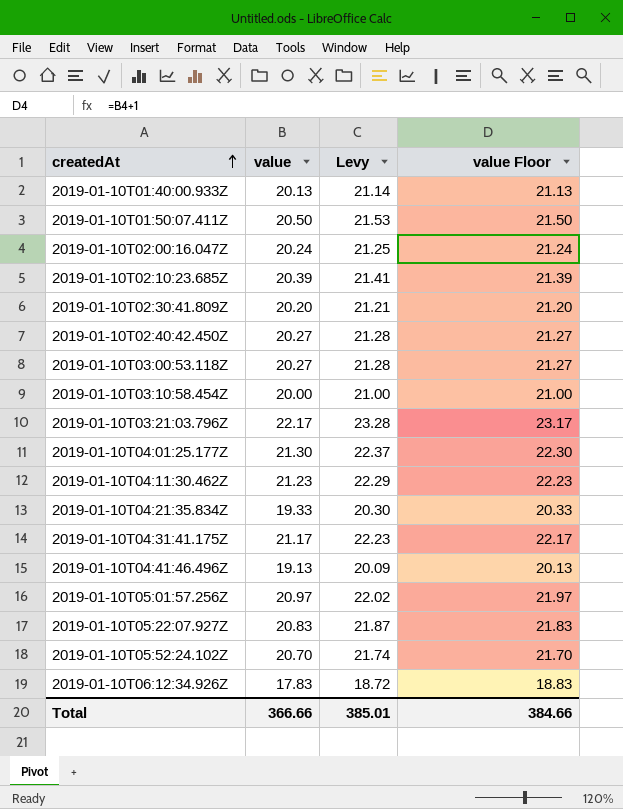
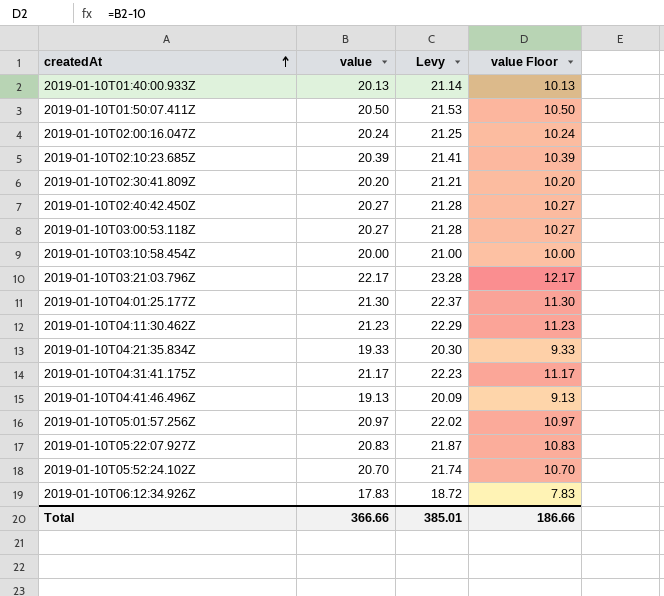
column value Floor | formula: [value] + 1 -> [value] - 10
Total | value Floor: 384.66 -> 186.66

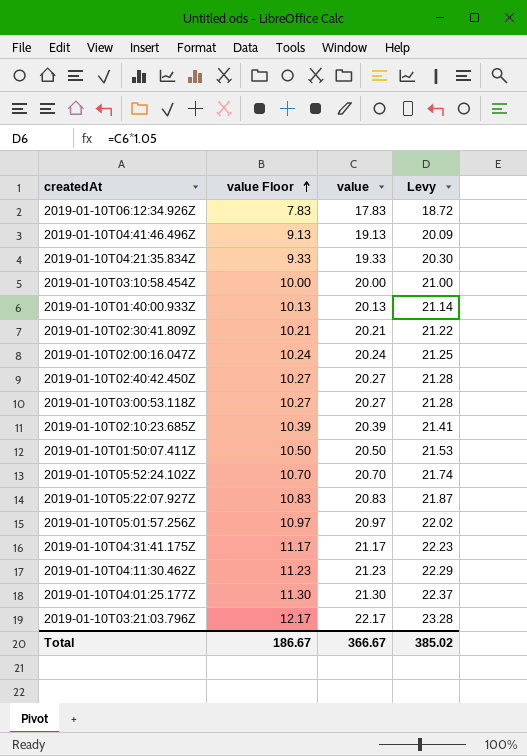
row order: createdAt ascending -> value Floor ascending
column value Floor | position: 4 -> 2
2019-01-10T02:30:41.809Z | value Floor: 10.20 -> 10.21
2019-01-10T02:30:41.809Z | value: 20.20 -> 20.21
2019-01-10T02:30:41.809Z | Levy: 21.21 -> 21.22
Total | value Floor: 186.66 -> 186.67
Total | value: 366.66 -> 366.67
Total | Levy: 385.01 -> 385.02

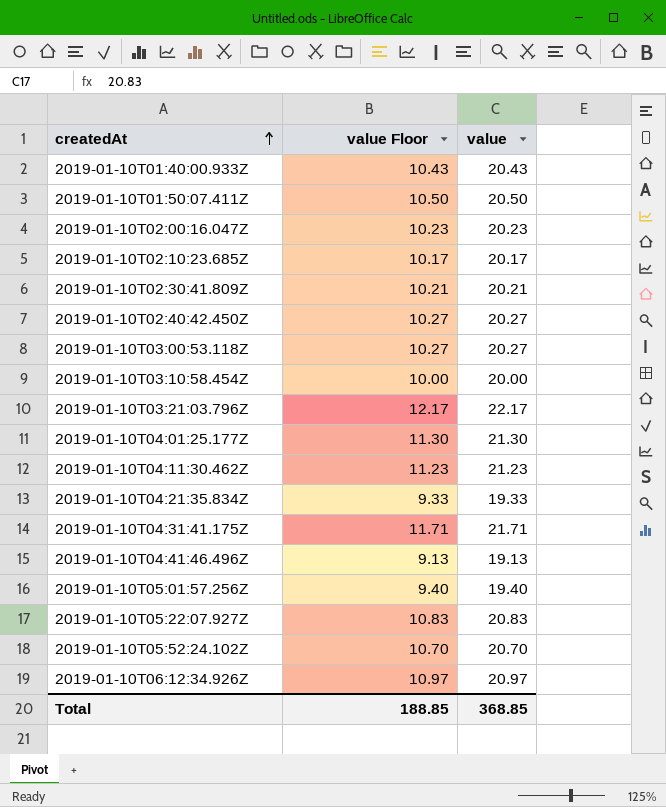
row order: value Floor ascending -> createdAt ascending
column Levy | formula: [value] * 1.05 -> none
2019-01-10T01:40:00.933Z | value Floor: 10.13 -> 10.43
2019-01-10T01:40:00.933Z | value: 20.13 -> 20.43
2019-01-10T02:00:16.047Z | value Floor: 10.24 -> 10.23
2019-01-10T02:00:16.047Z | value: 20.24 -> 20.23
2019-01-10T02:10:23.685Z | value Floor: 10.39 -> 10.17
2019-01-10T02:10:23.685Z | value: 20.39 -> 20.17
2019-01-10T04:31:41.175Z | value Floor: 11.17 -> 11.71
2019-01-10T04:31:41.175Z | value: 21.17 -> 21.71
2019-01-10T05:01:57.256Z | value Floor: 10.97 -> 9.40
2019-01-10T05:01:57.256Z | value: 20.97 -> 19.40
2019-01-10T06:12:34.926Z | value Floor: 7.83 -> 10.97
2019-01-10T06:12:34.926Z | value: 17.83 -> 20.97
Total | value Floor: 186.67 -> 188.85
Total | value: 366.67 -> 368.85

